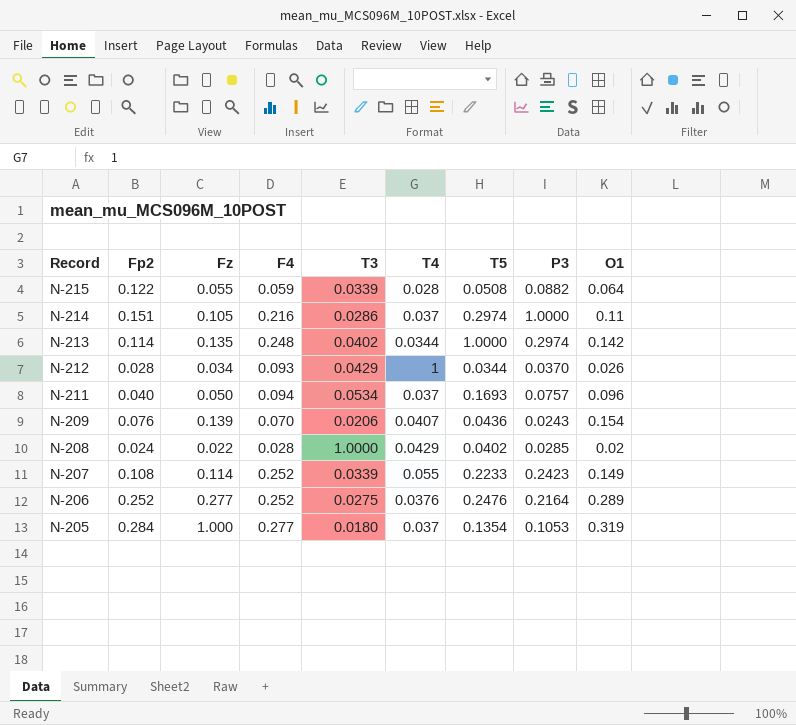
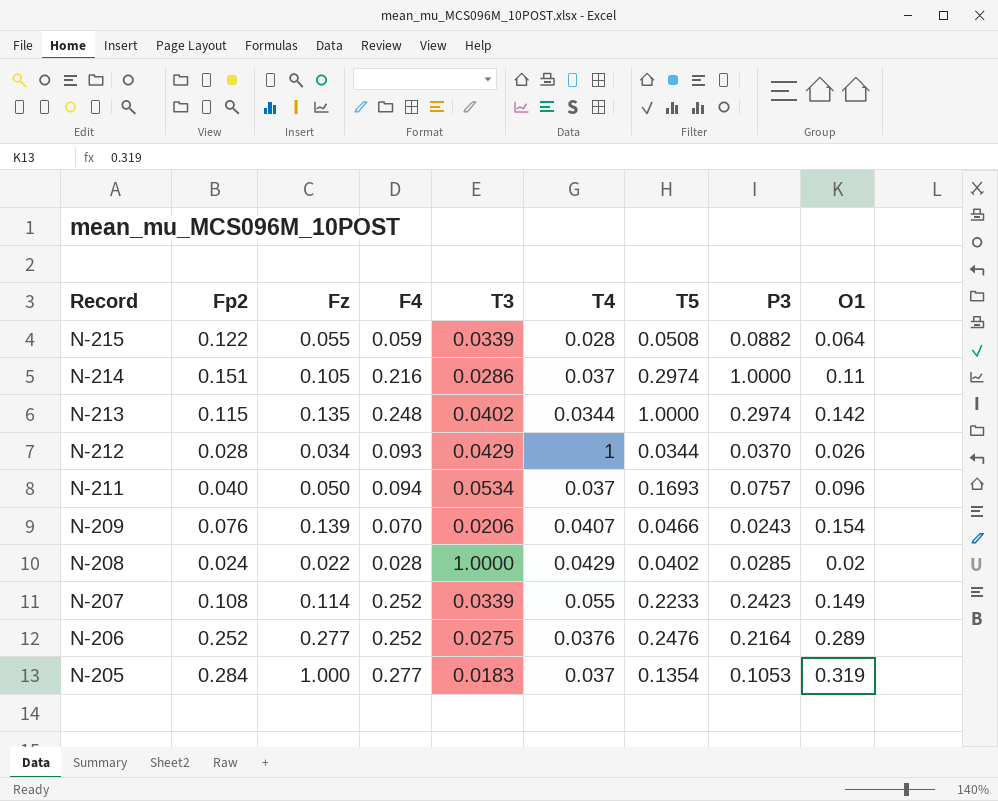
N-213 | Fp2: 0.114 -> 0.115
N-209 | T5: 0.0436 -> 0.0466
N-205 | T3: 0.0180 -> 0.0183

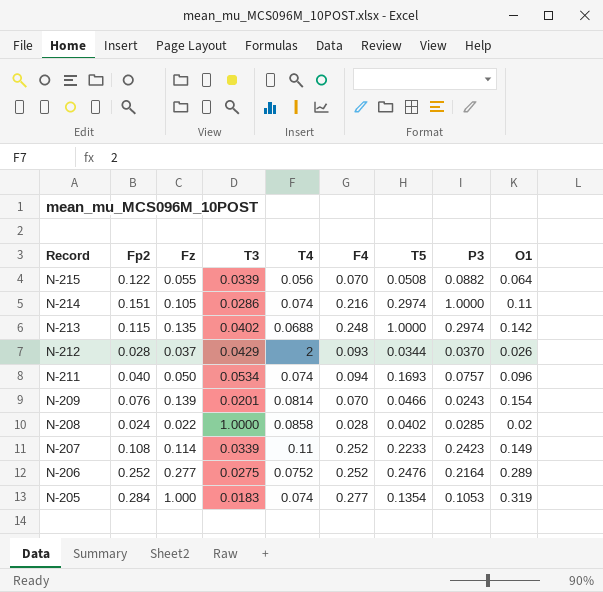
column F4 | position: 4 -> 6
N-215 | T4: 0.028 -> 0.056
N-215 | F4: 0.059 -> 0.070
N-214 | T4: 0.037 -> 0.074
N-213 | T4: 0.0344 -> 0.0688
N-212 | Fz: 0.034 -> 0.037
N-212 | T4: 1 -> 2
N-211 | T4: 0.037 -> 0.074
N-209 | T3: 0.0206 -> 0.0201
N-209 | T4: 0.0407 -> 0.0814
N-208 | T4: 0.0429 -> 0.0858
N-207 | T4: 0.055 -> 0.11
N-206 | T4: 0.0376 -> 0.0752
N-205 | T4: 0.037 -> 0.074

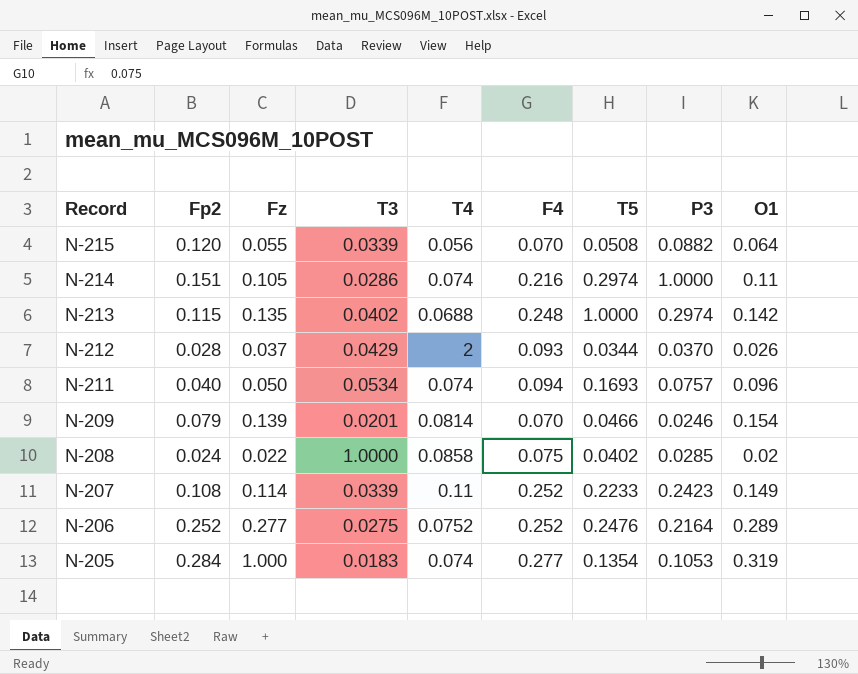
N-215 | Fp2: 0.122 -> 0.120
N-209 | Fp2: 0.076 -> 0.079
N-209 | P3: 0.0243 -> 0.0246
N-208 | F4: 0.028 -> 0.075

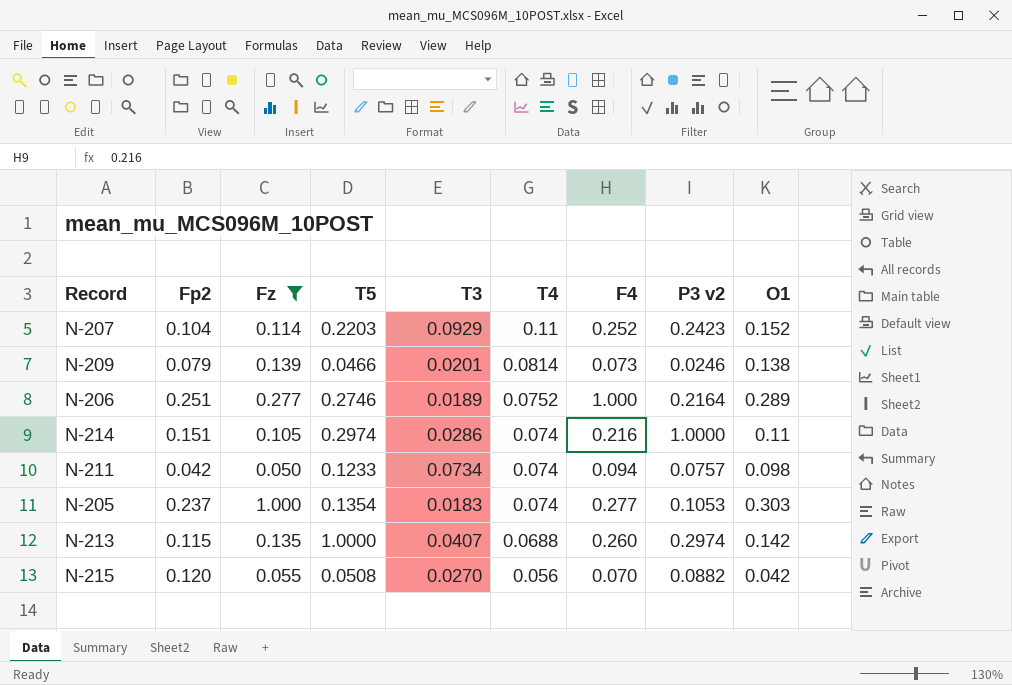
filter: none -> Fz >= 0.050
row order: Record descending -> T4 descending
column T5 | position: 7 -> 4
column name: P3 -> P3 v2
N-207 | Fp2: 0.108 -> 0.104
N-207 | T5: 0.2233 -> 0.2203
N-207 | T3: 0.0339 -> 0.0929
N-207 | O1: 0.149 -> 0.152
N-209 | F4: 0.070 -> 0.073
N-209 | O1: 0.154 -> 0.138
N-206 | Fp2: 0.252 -> 0.251
N-206 | T5: 0.2476 -> 0.2746
N-206 | T3: 0.0275 -> 0.0189
N-206 | F4: 0.252 -> 1.000
N-211 | Fp2: 0.040 -> 0.042
N-211 | T5: 0.1693 -> 0.1233
N-211 | T3: 0.0534 -> 0.0734
N-211 | O1: 0.096 -> 0.098
N-205 | Fp2: 0.284 -> 0.237
N-205 | O1: 0.319 -> 0.303
N-213 | T3: 0.0402 -> 0.0407
N-213 | F4: 0.248 -> 0.260
N-215 | T3: 0.0339 -> 0.0270
N-215 | O1: 0.064 -> 0.042

